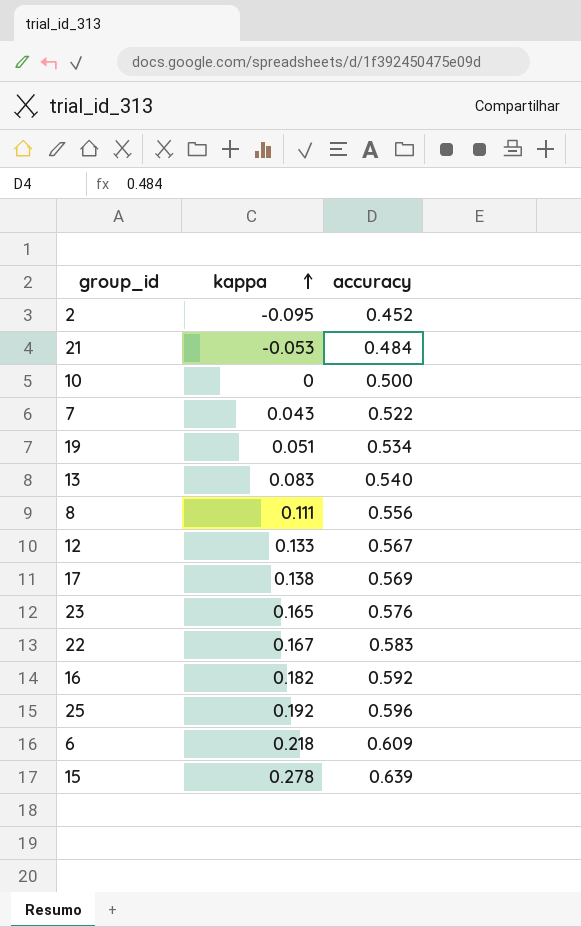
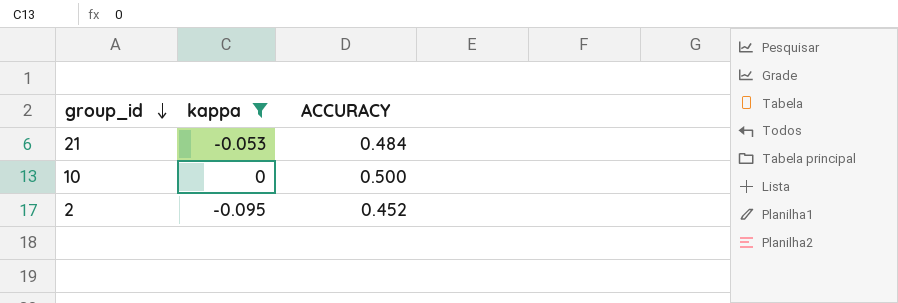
filter: none -> kappa <= 0
row order: kappa ascending -> group_id descending
column name: accuracy -> ACCURACY

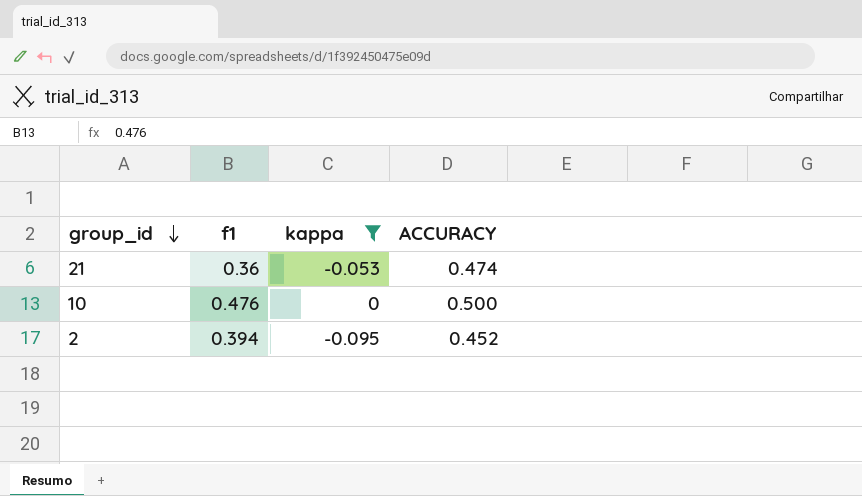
column f1 | position: none -> 2
21 | ACCURACY: 0.484 -> 0.474

